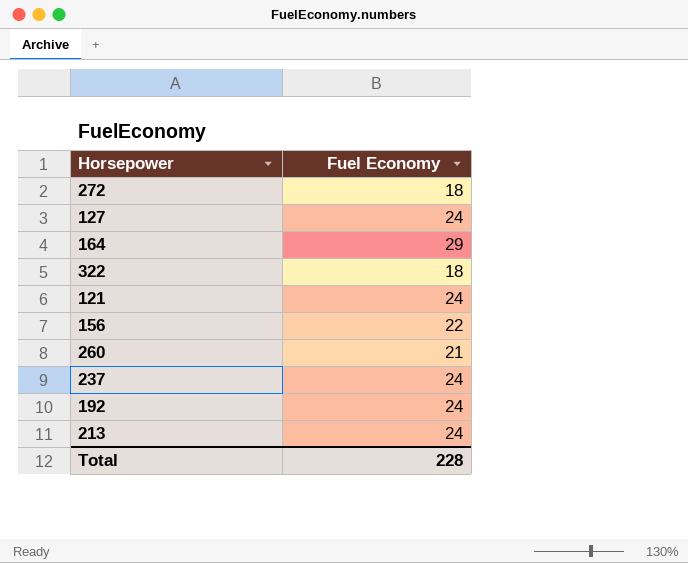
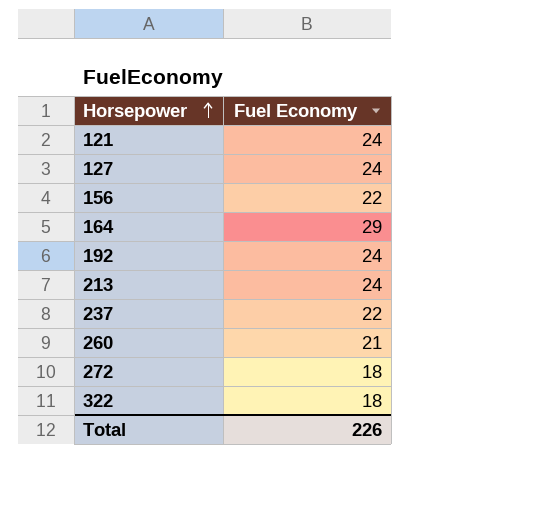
row order: none -> Horsepower ascending
237 | Fuel Economy: 24 -> 22
Total | Fuel Economy: 228 -> 226

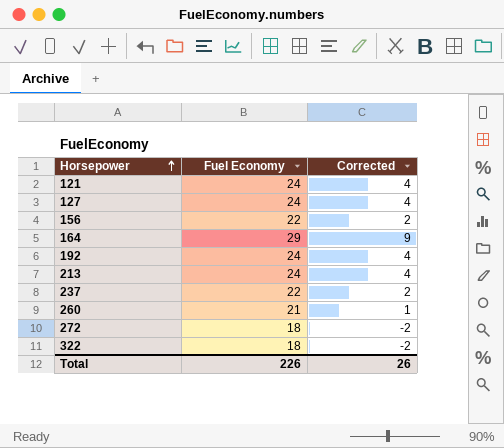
column Corrected | formula: none -> [Fuel Economy] - 20

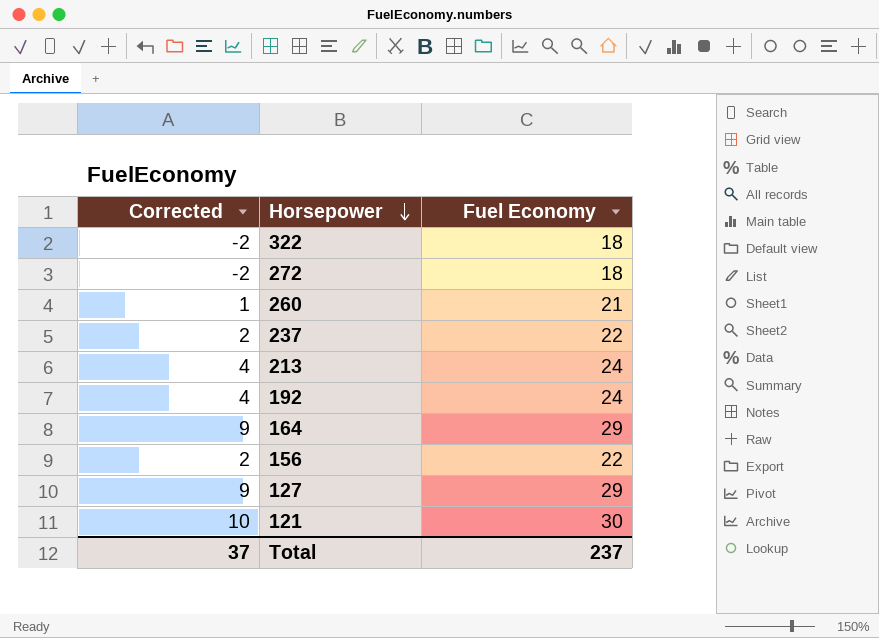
row order: Horsepower ascending -> Horsepower descending
column Corrected | position: 3 -> 1
127 | Corrected: 4 -> 9
127 | Fuel Economy: 24 -> 29
121 | Corrected: 4 -> 10
121 | Fuel Economy: 24 -> 30
Total | Corrected: 26 -> 37
Total | Fuel Economy: 226 -> 237

